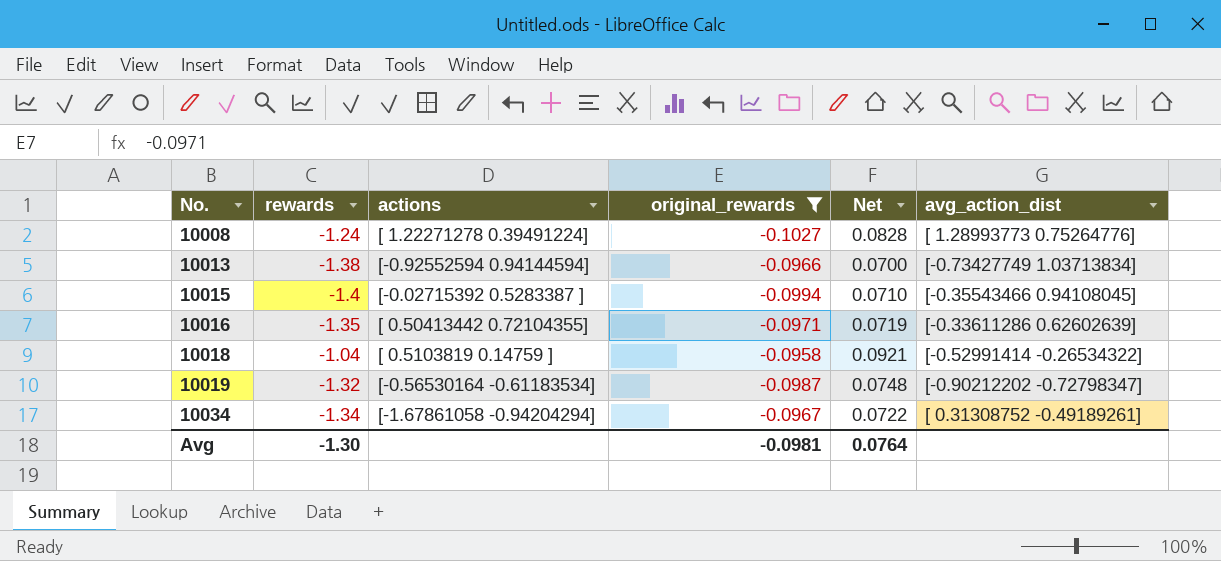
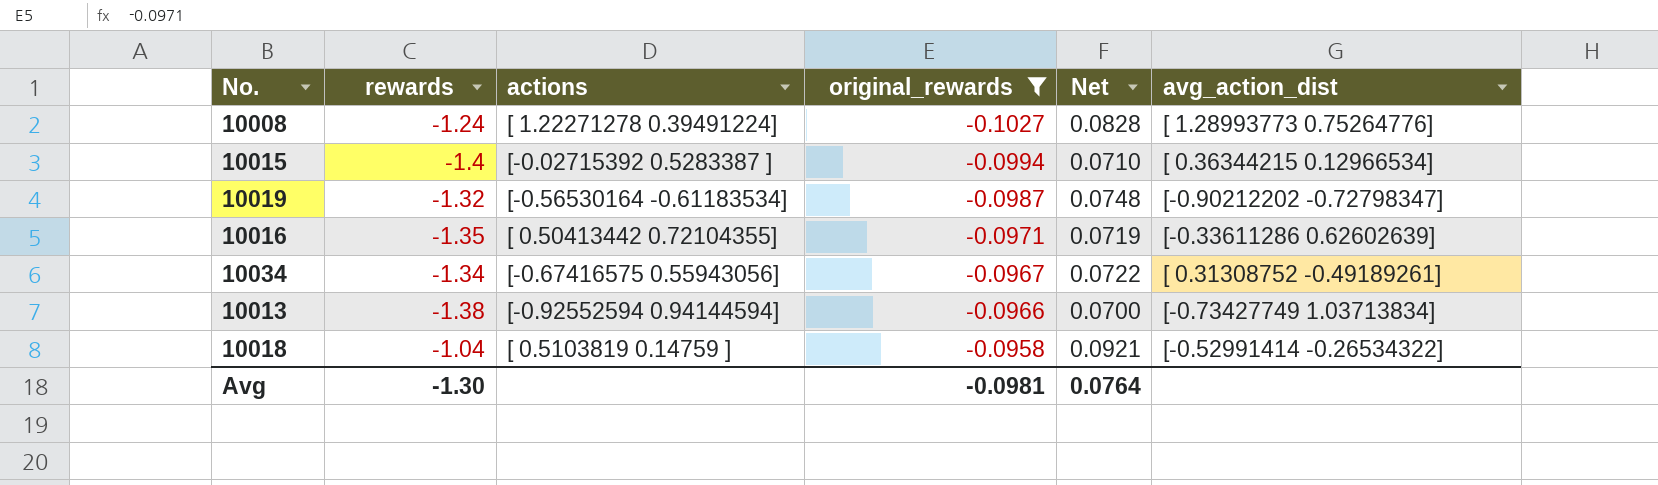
row order: No. ascending -> original_rewards ascending
10015 | avg_action_dist: [-0.35543466 0.94108045] -> [ 0.36344215 0.12966534]
10034 | actions: [-1.67861058 -0.94204294] -> [-0.67416575 0.55943056]

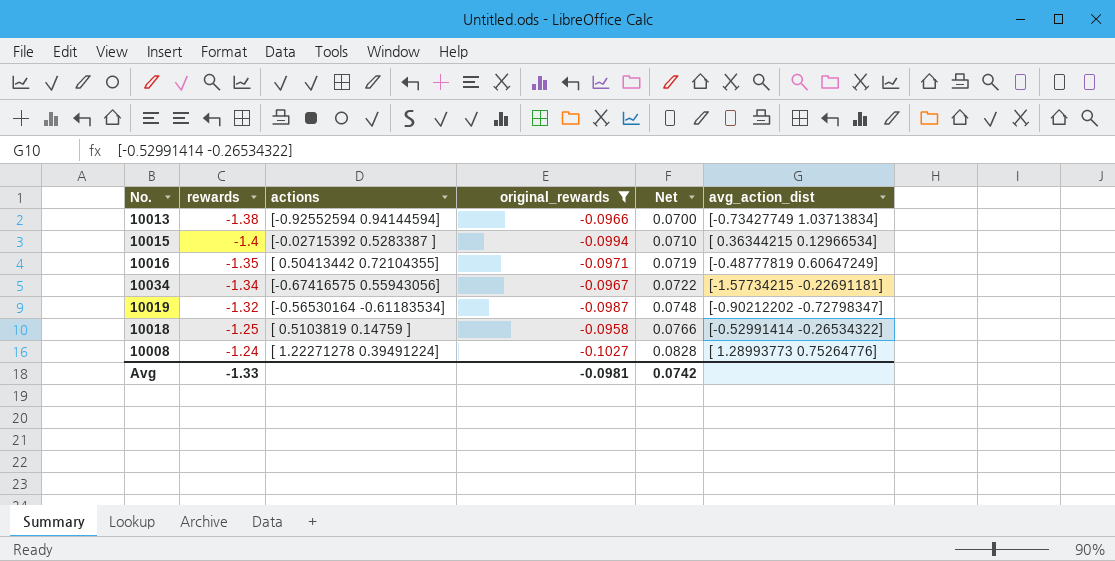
row order: original_rewards ascending -> Net ascending
10016 | avg_action_dist: [-0.33611286 0.62602639] -> [-0.48777819 0.60647249]
10034 | avg_action_dist: [ 0.31308752 -0.49189261] -> [-1.57734215 -0.22691181]
10018 | rewards: -1.04 -> -1.25
10018 | Net: 0.0921 -> 0.0766
Avg | rewards: -1.30 -> -1.33
Avg | Net: 0.0764 -> 0.0742

